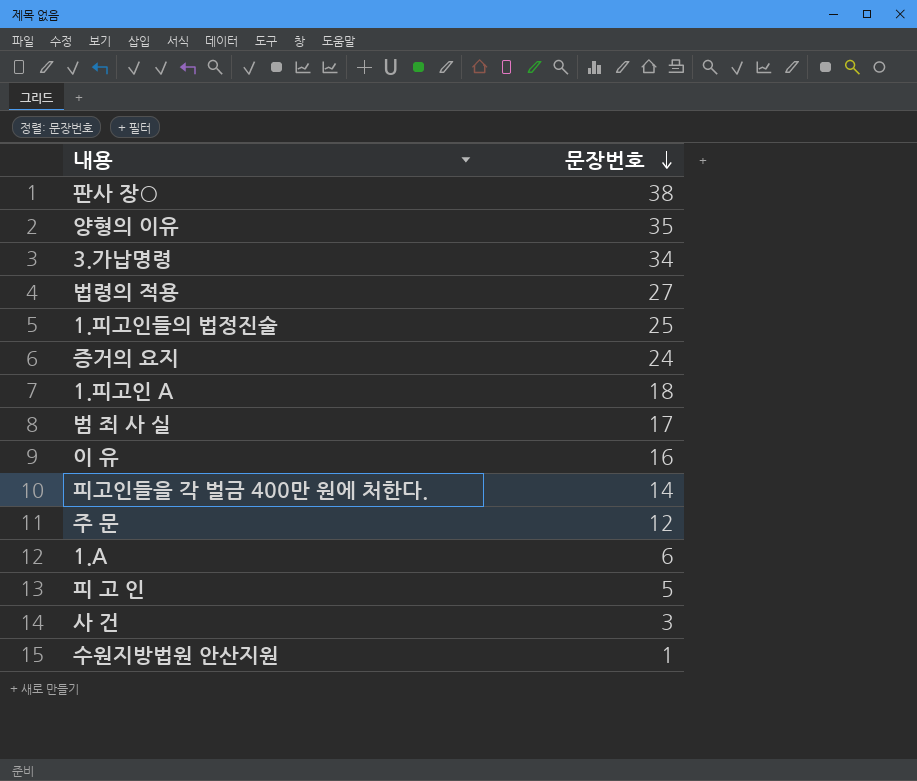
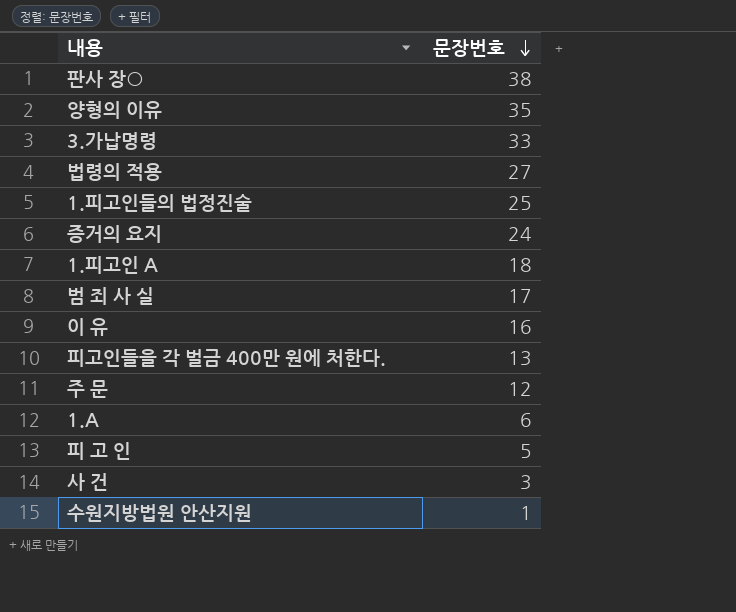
3.가납명령 | 문장번호: 34 -> 33
피고인들을 각 벌금 400만 원에 처한다. | 문장번호: 14 -> 13

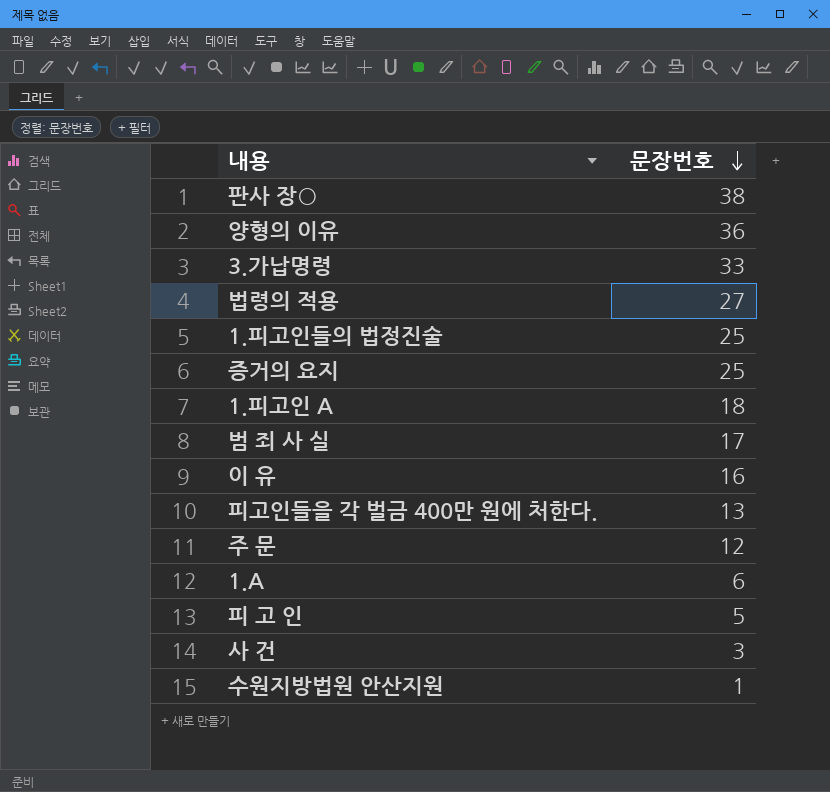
양형의 이유 | 문장번호: 35 -> 36
증거의 요지 | 문장번호: 24 -> 25

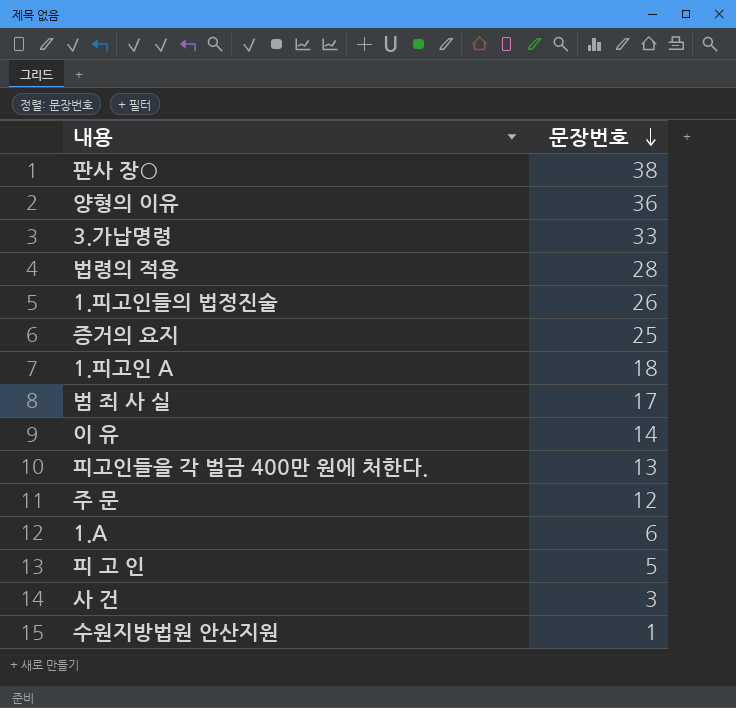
법령의 적용 | 문장번호: 27 -> 28
1.피고인들의 법정진술 | 문장번호: 25 -> 26
이 유 | 문장번호: 16 -> 14

